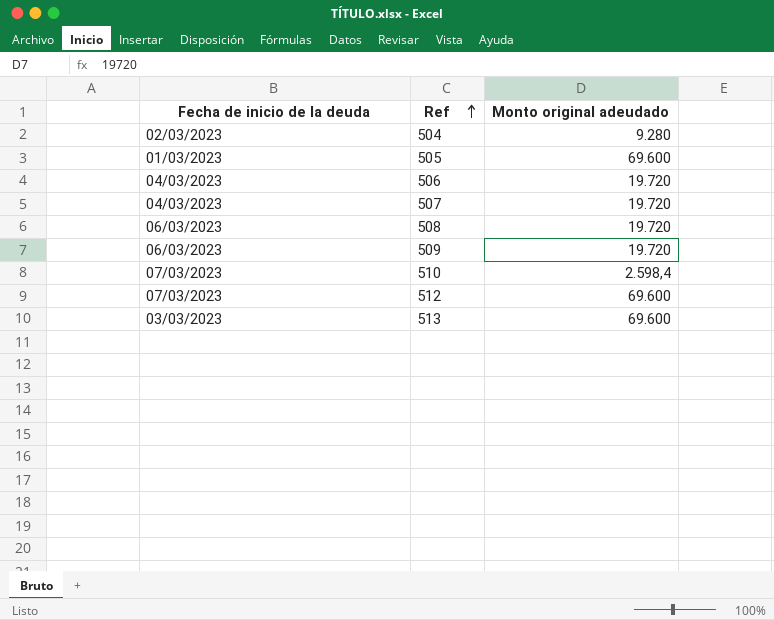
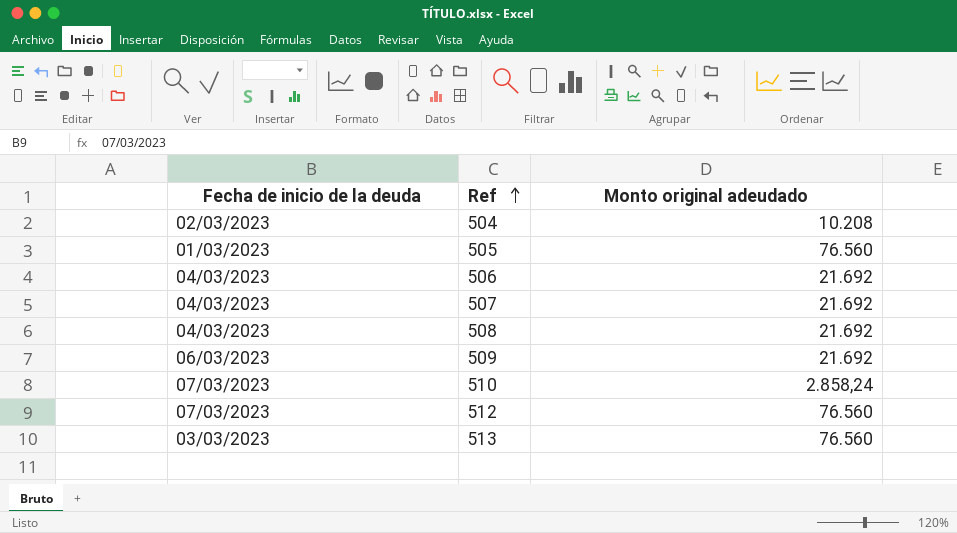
504 | Monto original adeudado: 9.280 -> 10.208
505 | Monto original adeudado: 69.600 -> 76.560
506 | Monto original adeudado: 19.720 -> 21.692
507 | Monto original adeudado: 19.720 -> 21.692
508 | Fecha de inicio de la deuda: 06/03/2023 -> 04/03/2023
508 | Monto original adeudado: 19.720 -> 21.692
509 | Monto original adeudado: 19.720 -> 21.692
510 | Monto original adeudado: 2.598,4 -> 2.858,24
512 | Monto original adeudado: 69.600 -> 76.560
513 | Monto original adeudado: 69.600 -> 76.560

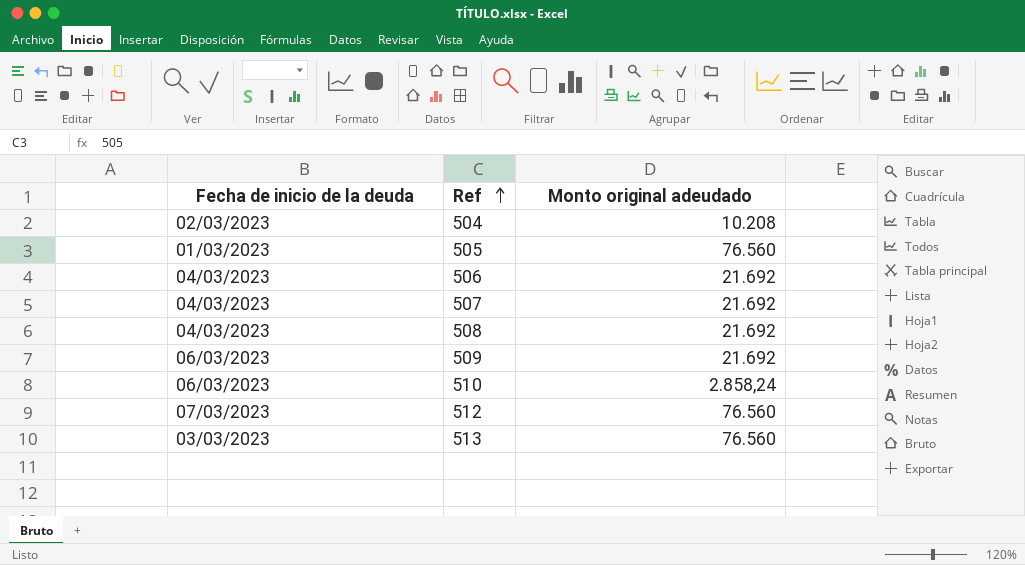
510 | Fecha de inicio de la deuda: 07/03/2023 -> 06/03/2023

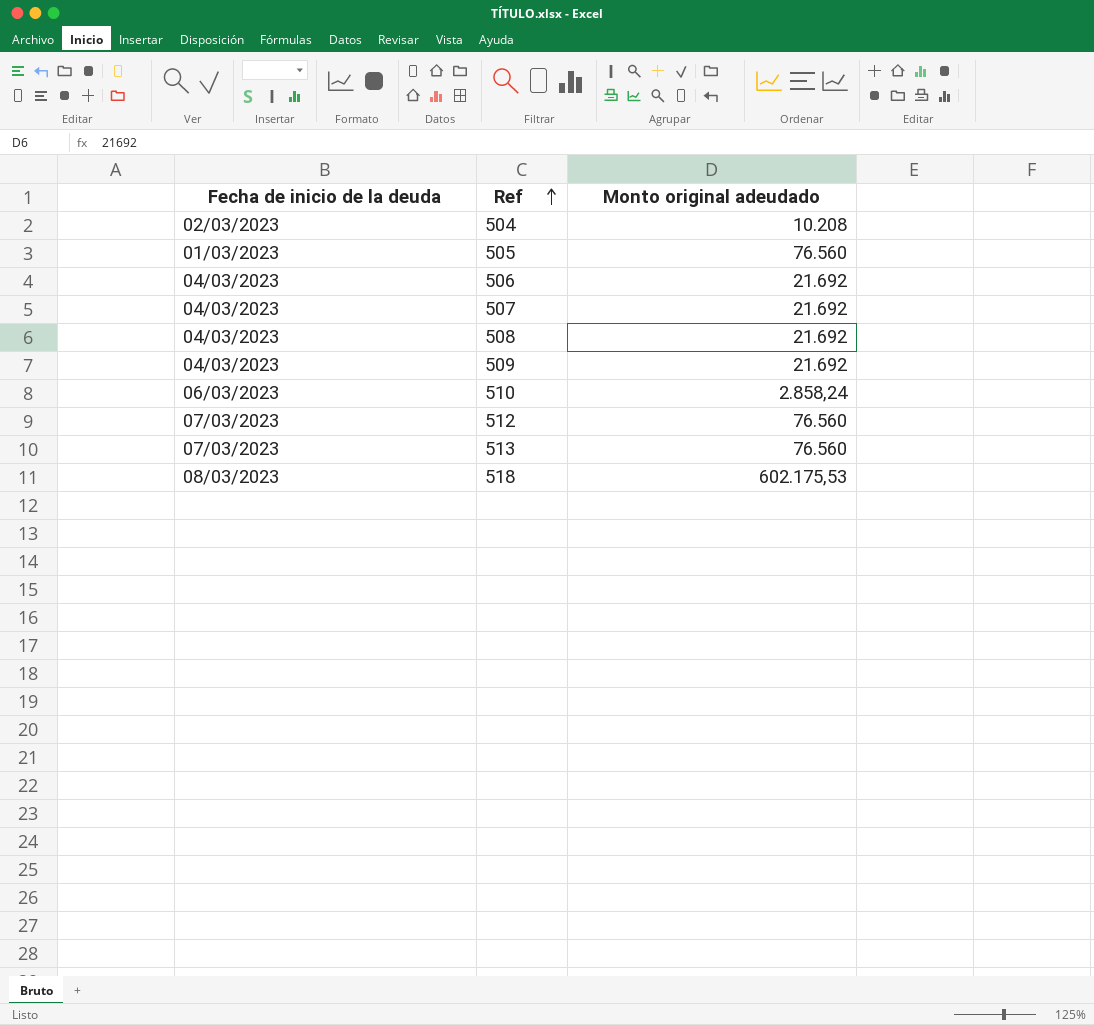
509 | Fecha de inicio de la deuda: 06/03/2023 -> 04/03/2023
513 | Fecha de inicio de la deuda: 03/03/2023 -> 07/03/2023
row 518: none -> 08/03/2023 | 602.175,53

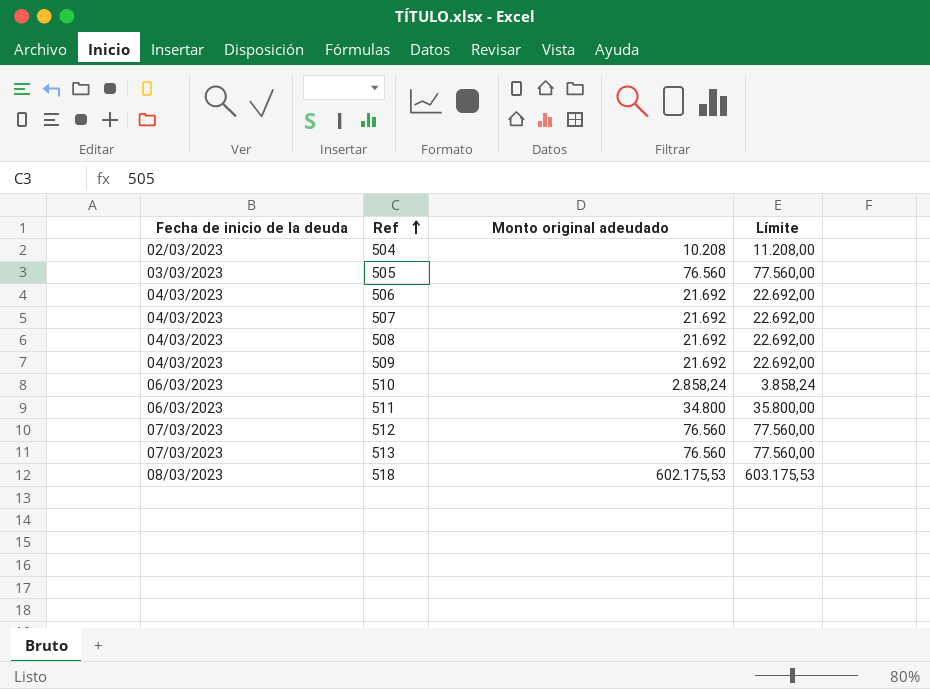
column Límite | formula: none -> [Monto original adeudado] + 1000
505 | Fecha de inicio de la deuda: 01/03/2023 -> 03/03/2023
row 511: none -> 06/03/2023 | 34.800 | 35.800,00

